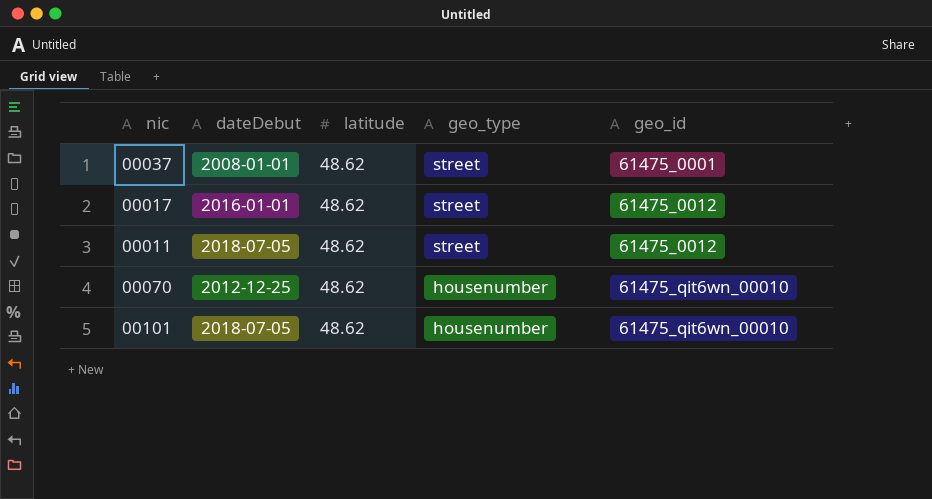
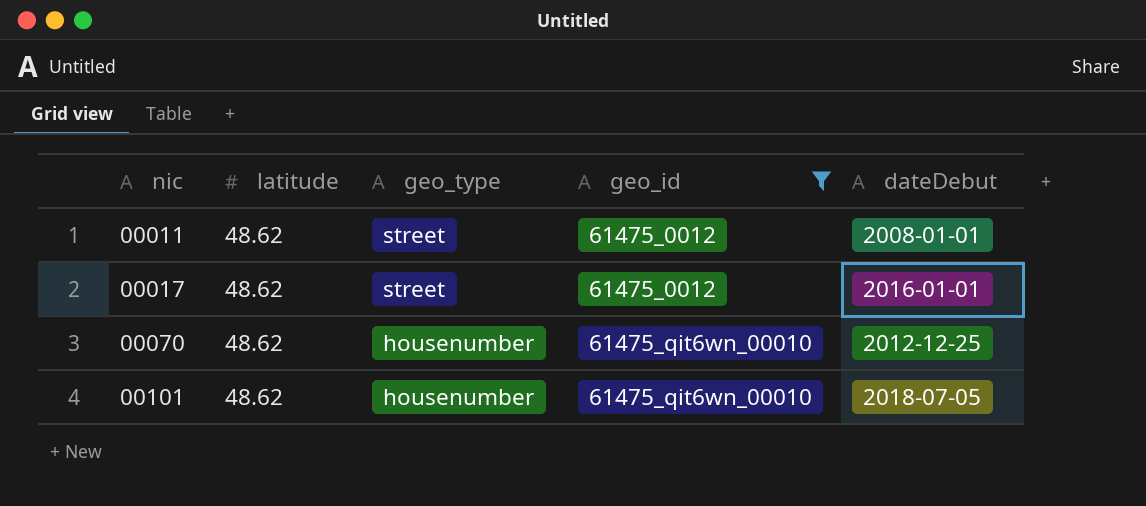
filter: none -> geo_id != 61475_0001
row order: geo_type descending -> nic ascending
column dateDebut | position: 2 -> 5
00011 | dateDebut: 2018-07-05 -> 2008-01-01

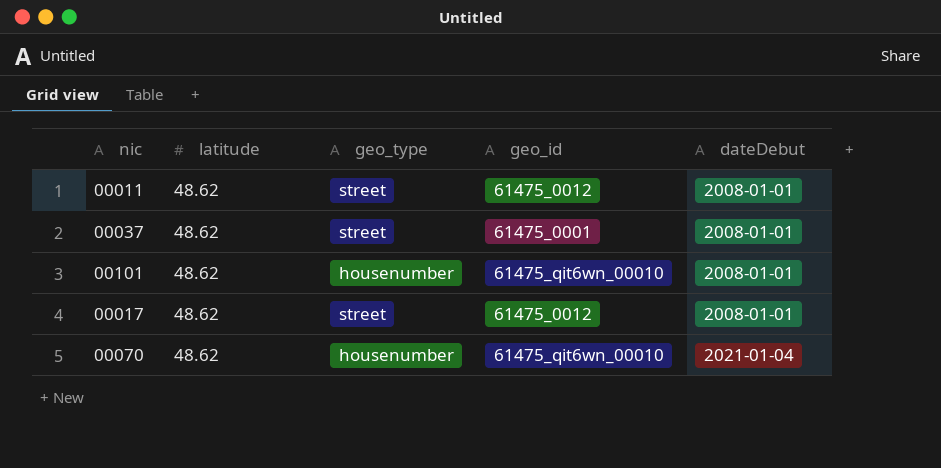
filter: geo_id != 61475_0001 -> none
row order: nic ascending -> dateDebut ascending
00101 | dateDebut: 2018-07-05 -> 2008-01-01
00017 | dateDebut: 2016-01-01 -> 2008-01-01
00070 | dateDebut: 2012-12-25 -> 2021-01-04

